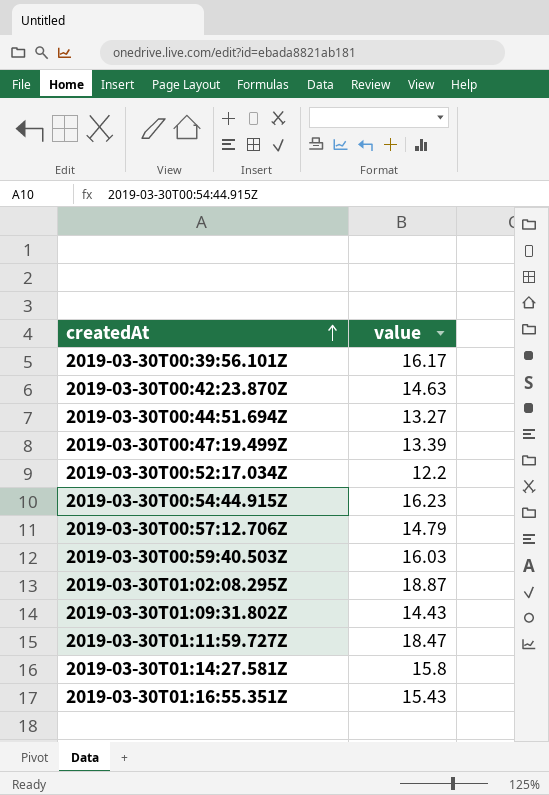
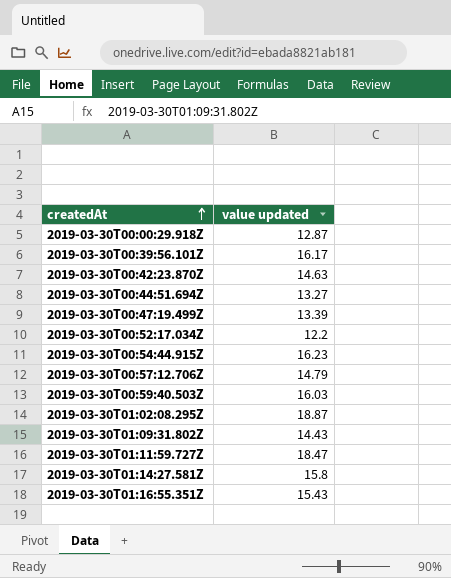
column name: value -> value updated
row 2019-03-30T00:00:29.918Z: none -> 12.87

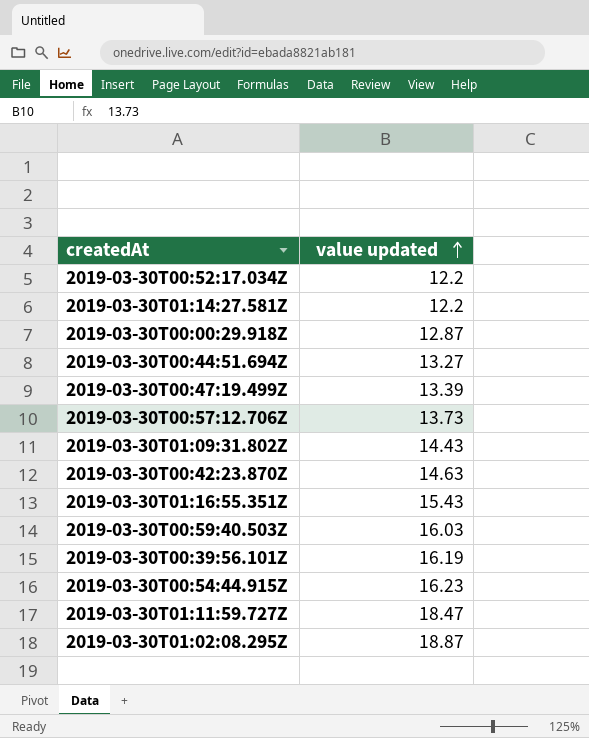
row order: createdAt ascending -> value updated ascending
2019-03-30T01:14:27.581Z | value updated: 15.8 -> 12.2
2019-03-30T00:57:12.706Z | value updated: 14.79 -> 13.73
2019-03-30T00:39:56.101Z | value updated: 16.17 -> 16.19

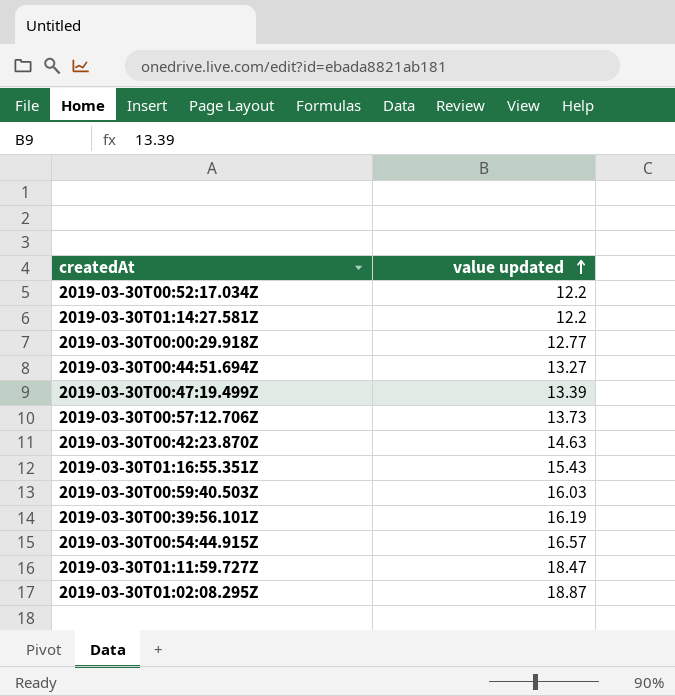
row 2019-03-30T01:09:31.802Z: 14.43 -> none
2019-03-30T00:00:29.918Z | value updated: 12.87 -> 12.77
2019-03-30T00:54:44.915Z | value updated: 16.23 -> 16.57

